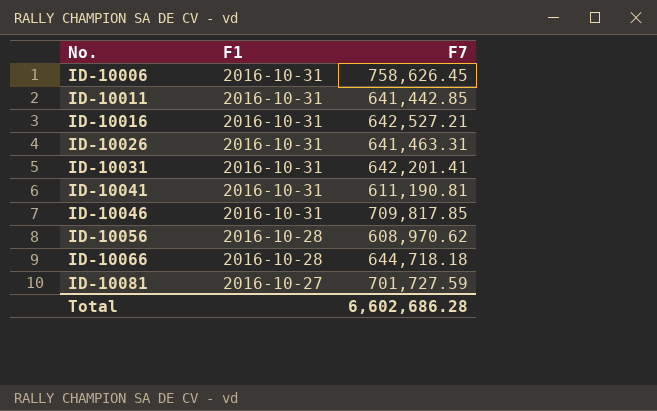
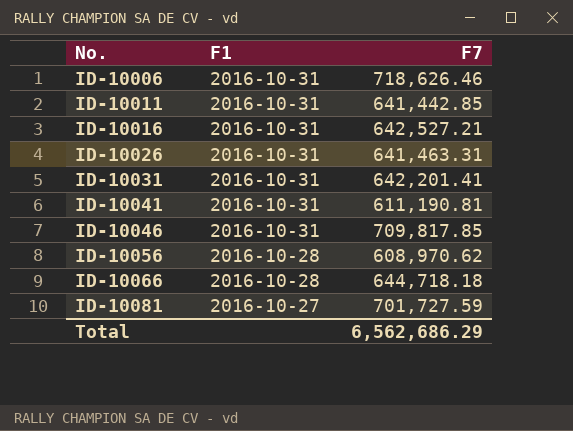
ID-10006 | F7: 758,626.45 -> 718,626.46
Total | F7: 6,602,686.28 -> 6,562,686.29

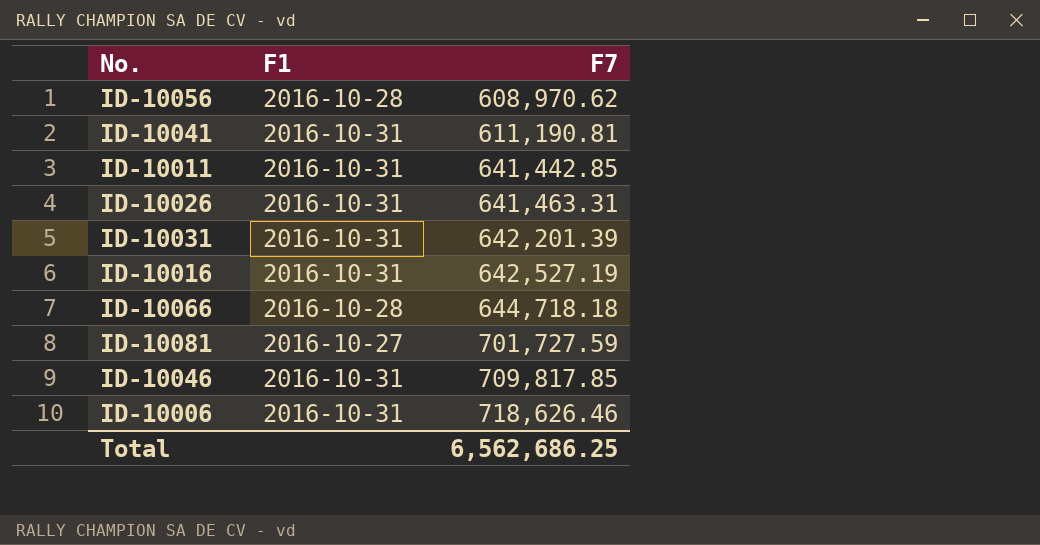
row order: No. ascending -> F7 ascending
ID-10031 | F7: 642,201.41 -> 642,201.39
ID-10016 | F7: 642,527.21 -> 642,527.19
Total | F7: 6,562,686.29 -> 6,562,686.25

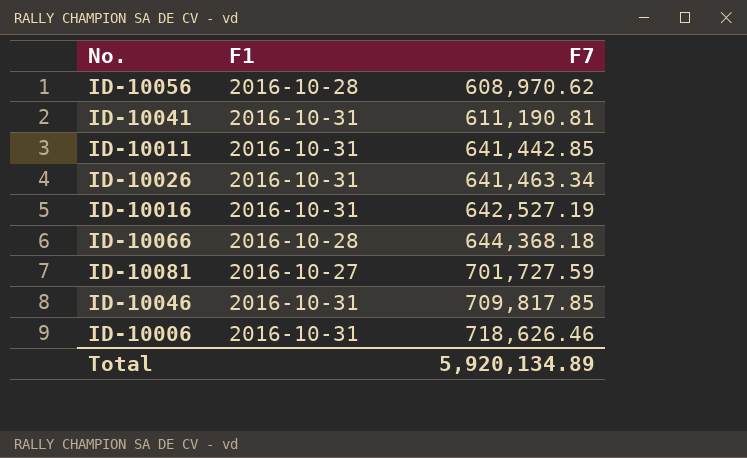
row ID-10031: 2016-10-31 | 642,201.39 -> none
ID-10026 | F7: 641,463.31 -> 641,463.34
ID-10066 | F7: 644,718.18 -> 644,368.18
Total | F7: 6,562,686.25 -> 5,920,134.89

